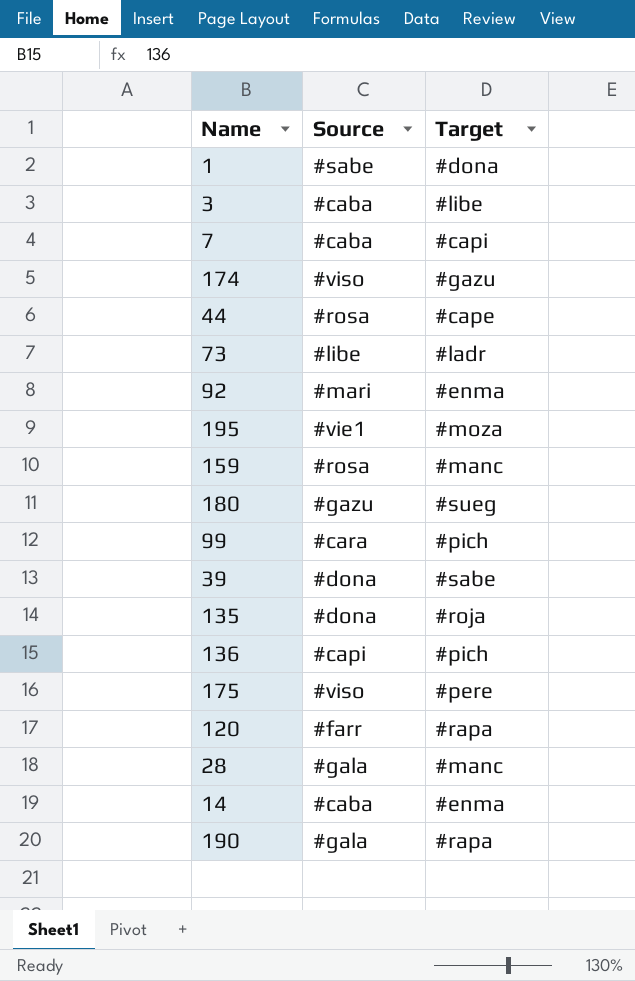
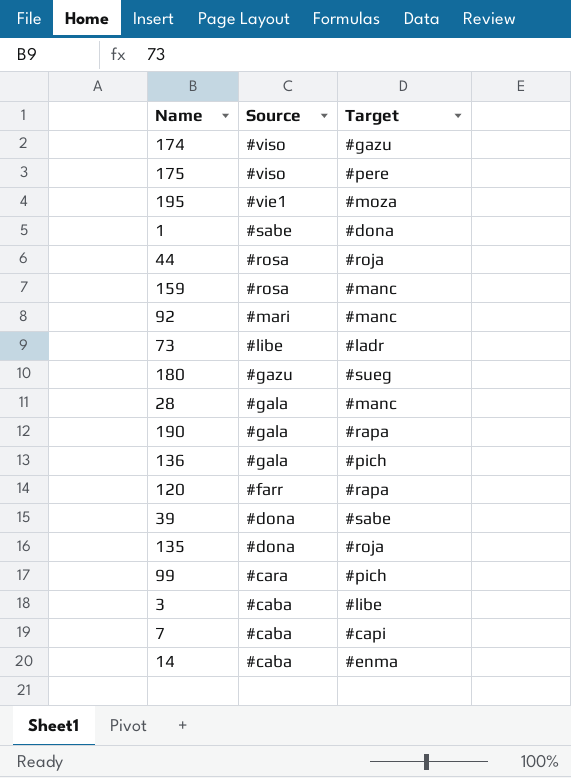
row order: none -> Source descending
44 | Target: #cape -> #roja
92 | Target: #enma -> #manc
136 | Source: #capi -> #gala

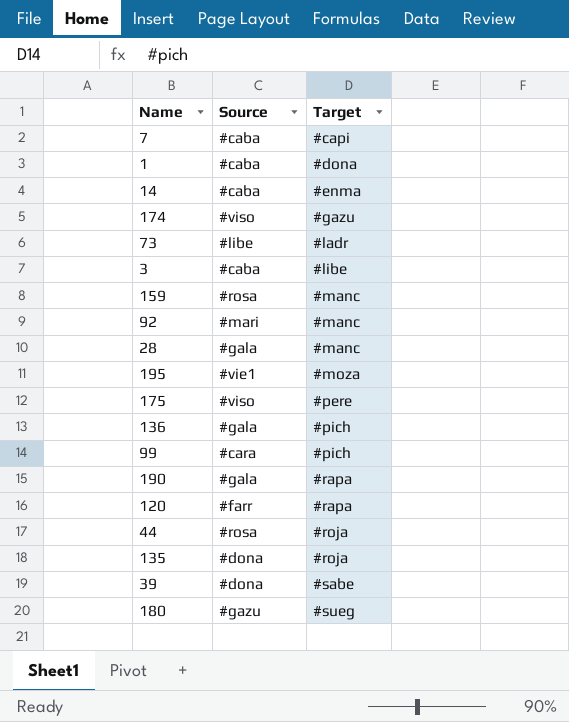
row order: Source descending -> Target ascending
1 | Source: #sabe -> #caba

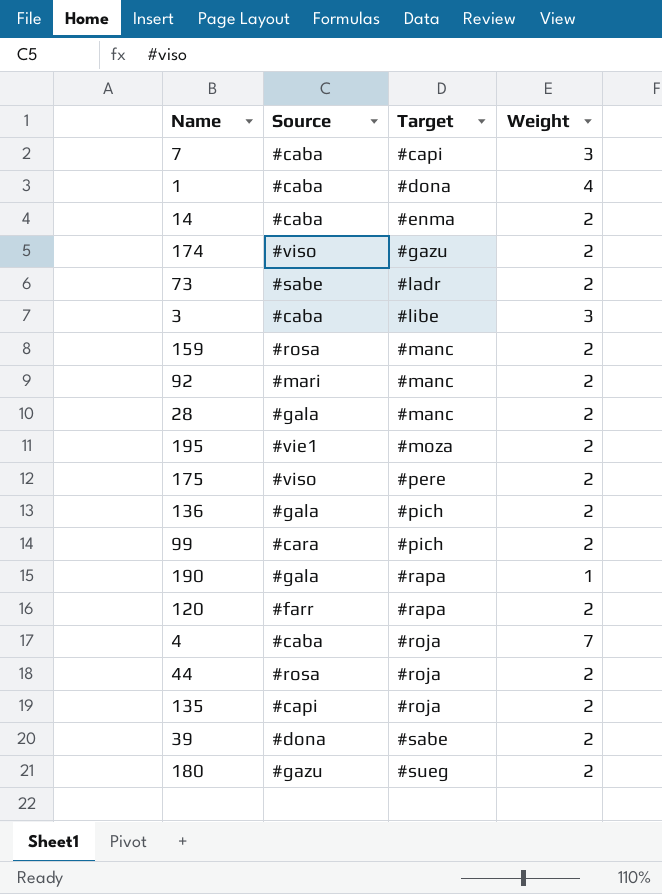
column Weight | position: none -> 4
73 | Source: #libe -> #sabe
row 4: none -> #caba | #roja | 7
135 | Source: #dona -> #capi

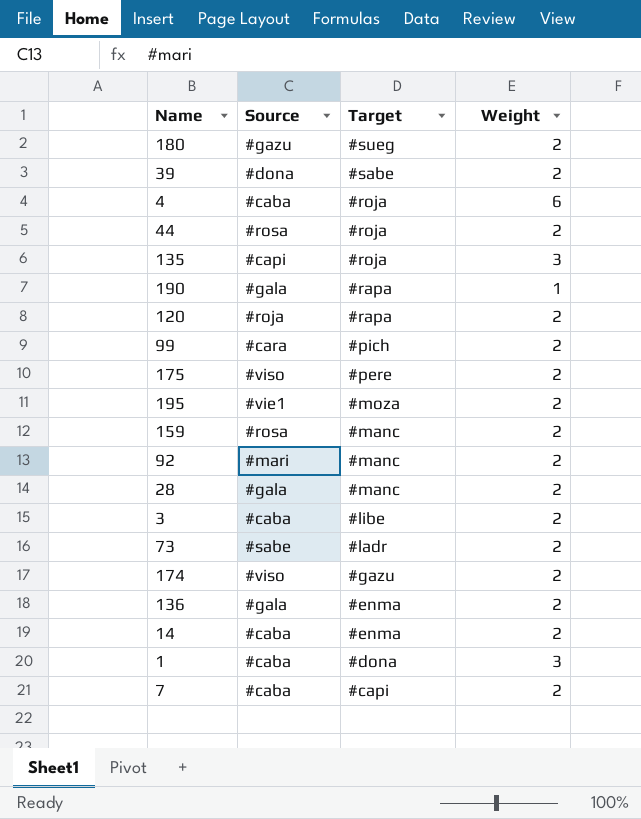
row order: Target ascending -> Target descending
4 | Weight: 7 -> 6
135 | Weight: 2 -> 3
120 | Source: #farr -> #roja
3 | Weight: 3 -> 2
136 | Target: #pich -> #enma
1 | Weight: 4 -> 3
7 | Weight: 3 -> 2

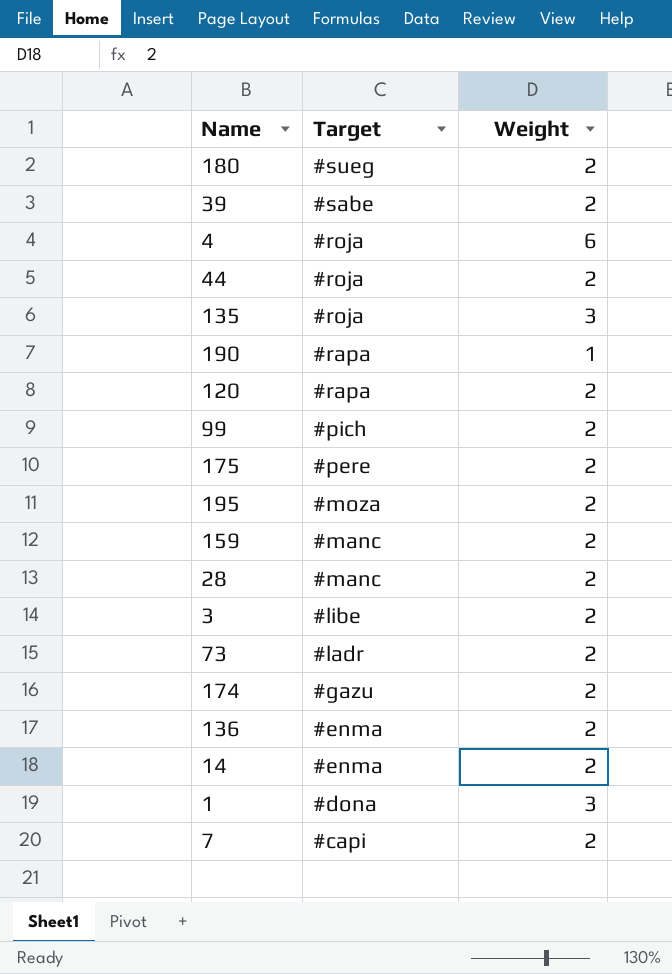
column Source | position: 2 -> none
row 92: #mari | #manc | 2 -> none

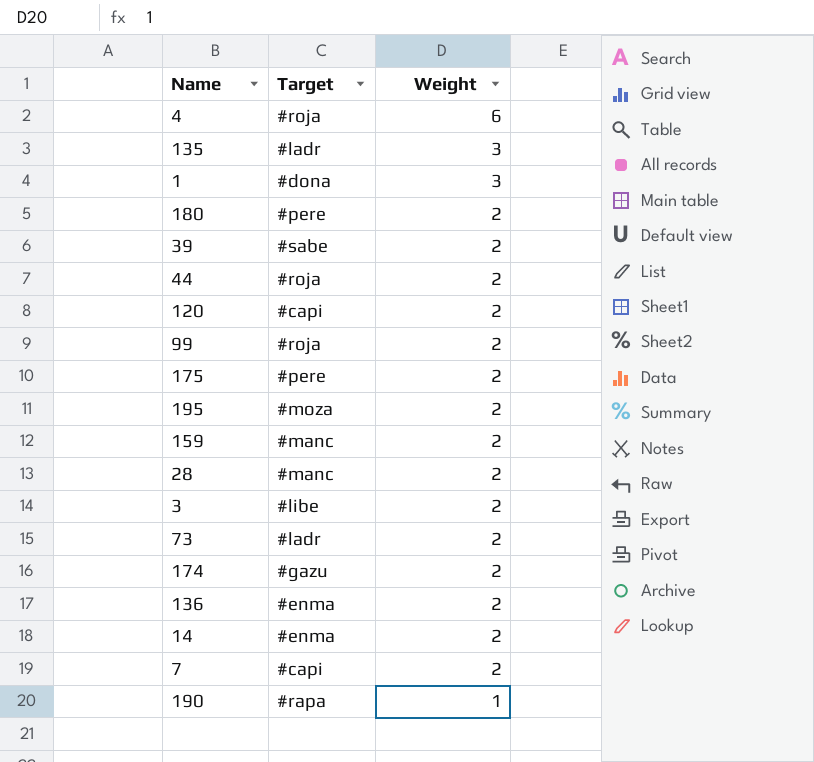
row order: Target descending -> Weight descending
135 | Target: #roja -> #ladr
180 | Target: #sueg -> #pere
120 | Target: #rapa -> #capi
99 | Target: #pich -> #roja

